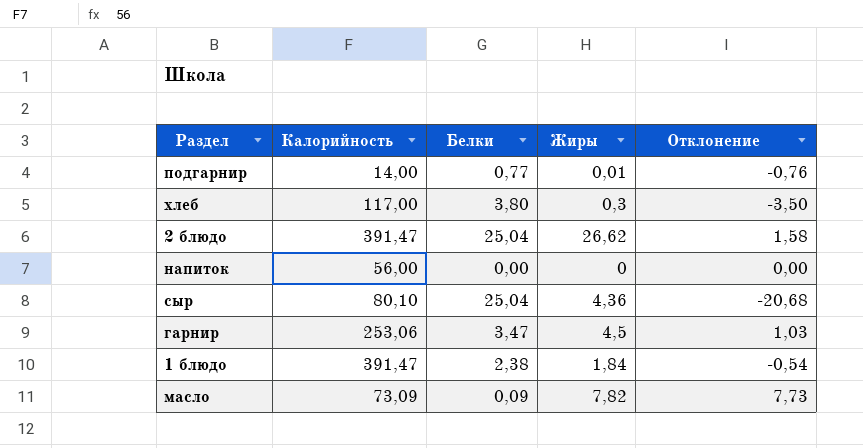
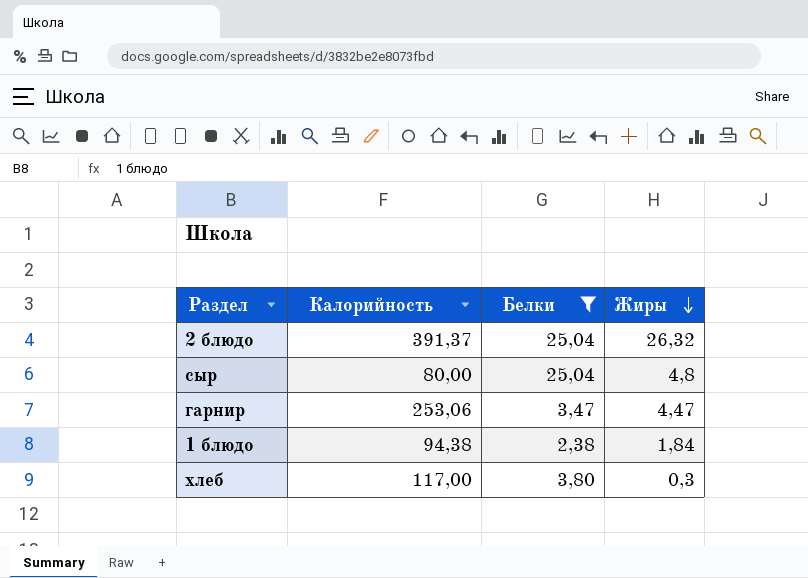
filter: none -> Белки >= 2,38
row order: none -> Жиры descending
column Отклонение | formula: [Жиры] - [Белки] -> none
2 блюдо | Калорийность: 391,47 -> 391,37
2 блюдо | Жиры: 26,62 -> 26,32
сыр | Калорийность: 80,10 -> 80,00
сыр | Жиры: 4,36 -> 4,8
гарнир | Жиры: 4,5 -> 4,47
1 блюдо | Калорийность: 391,47 -> 94,38

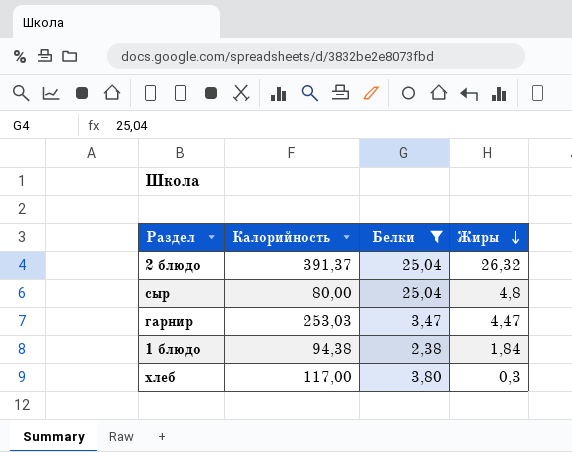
гарнир | Калорийность: 253,06 -> 253,03

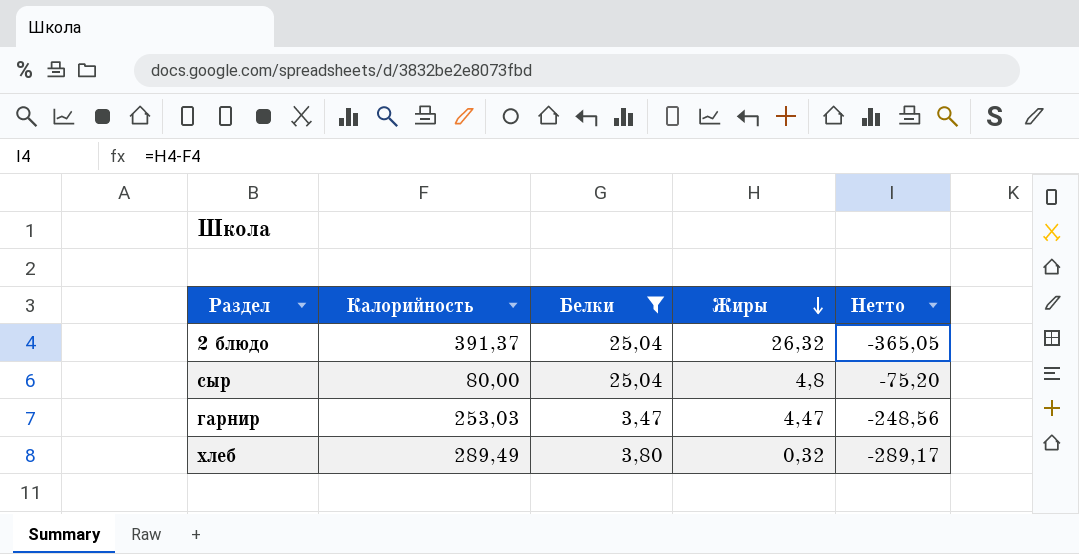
column Нетто | formula: none -> [Жиры] - [Калорийность]
row 1 блюдо: 94,38 | 2,38 | 1,84 -> none
хлеб | Калорийность: 117,00 -> 289,49
хлеб | Жиры: 0,3 -> 0,32

